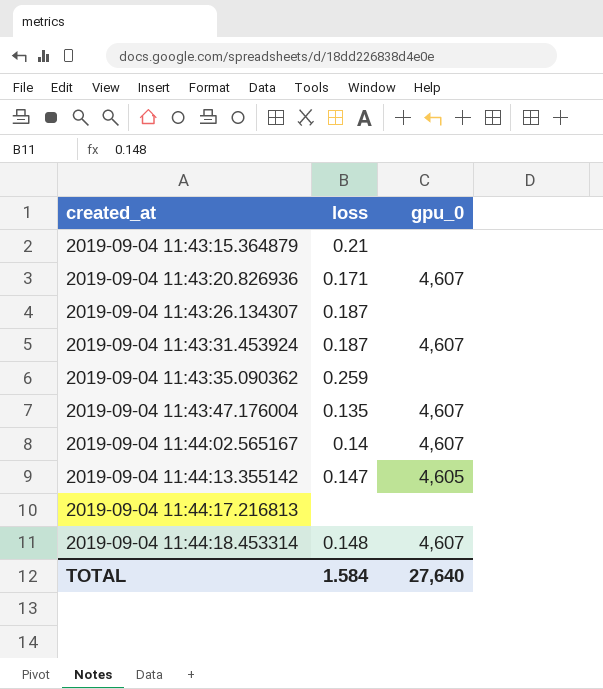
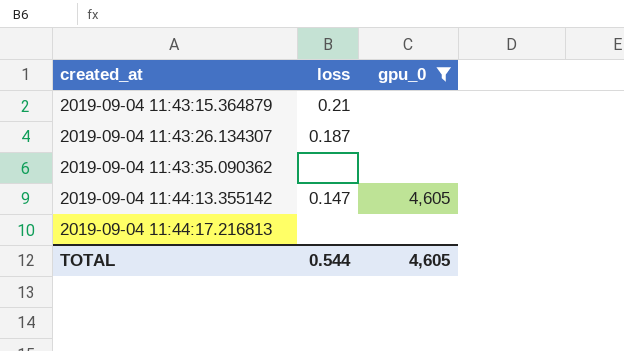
filter: none -> gpu_0 != 4,607
2019-09-04 11:43:35.090362 | loss: 0.259 -> none
TOTAL | loss: 1.584 -> 0.544
TOTAL | gpu_0: 27,640 -> 4,605

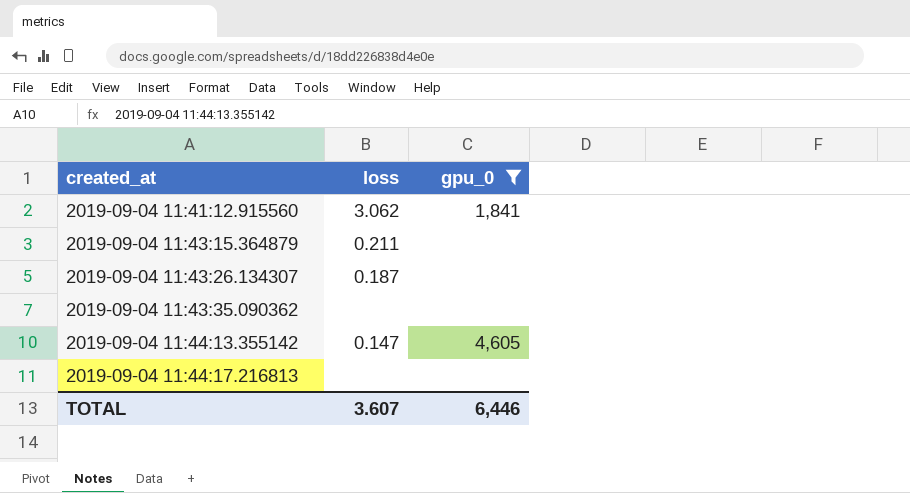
row 2019-09-04 11:41:12.915560: none -> 3.062 | 1,841
2019-09-04 11:43:15.364879 | loss: 0.21 -> 0.211
TOTAL | loss: 0.544 -> 3.607
TOTAL | gpu_0: 4,605 -> 6,446

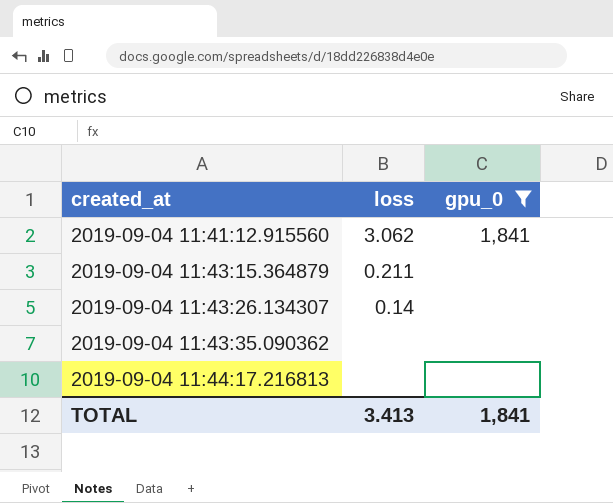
row 2019-09-04 11:44:13.355142: 0.147 | 4,605 -> none
2019-09-04 11:43:26.134307 | loss: 0.187 -> 0.14
TOTAL | loss: 3.607 -> 3.413
TOTAL | gpu_0: 6,446 -> 1,841

